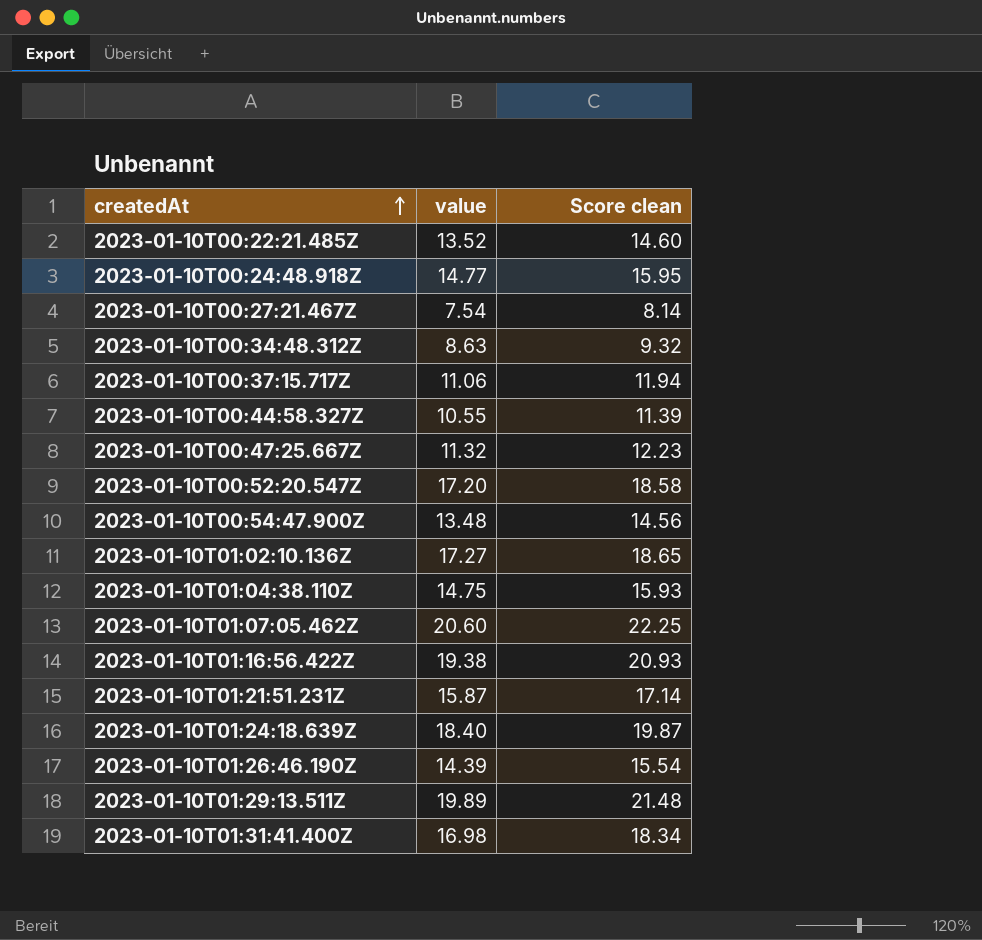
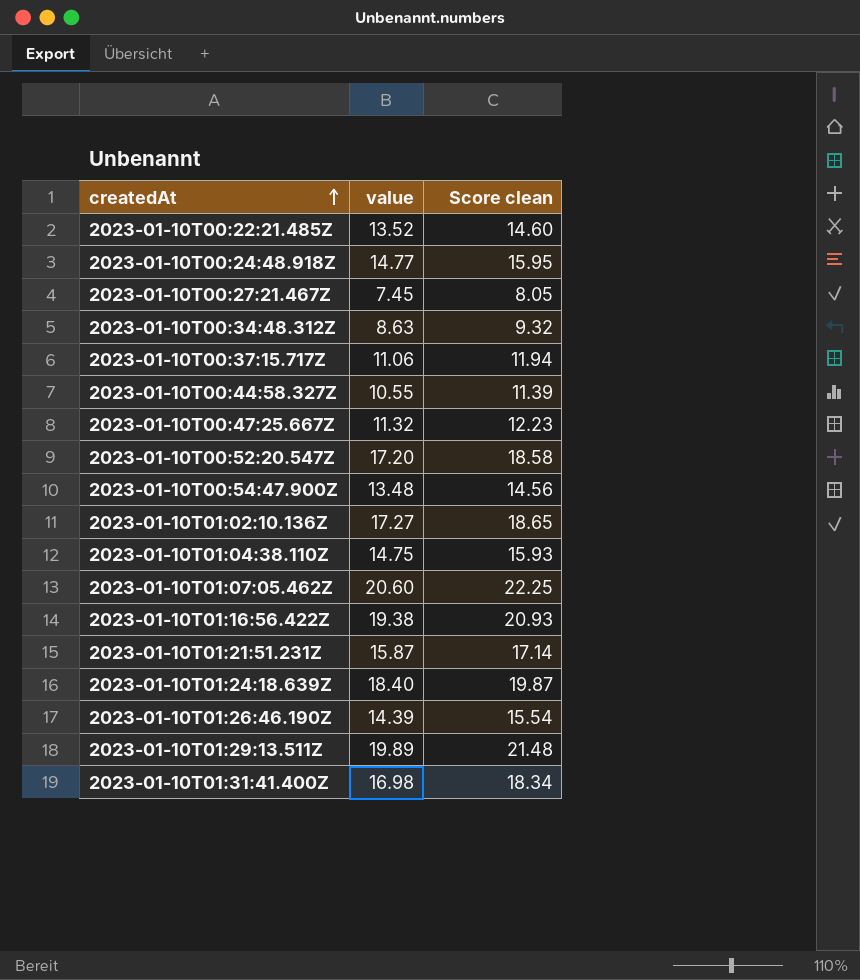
2023-01-10T00:27:21.467Z | value: 7.54 -> 7.45
2023-01-10T00:27:21.467Z | Score clean: 8.14 -> 8.05

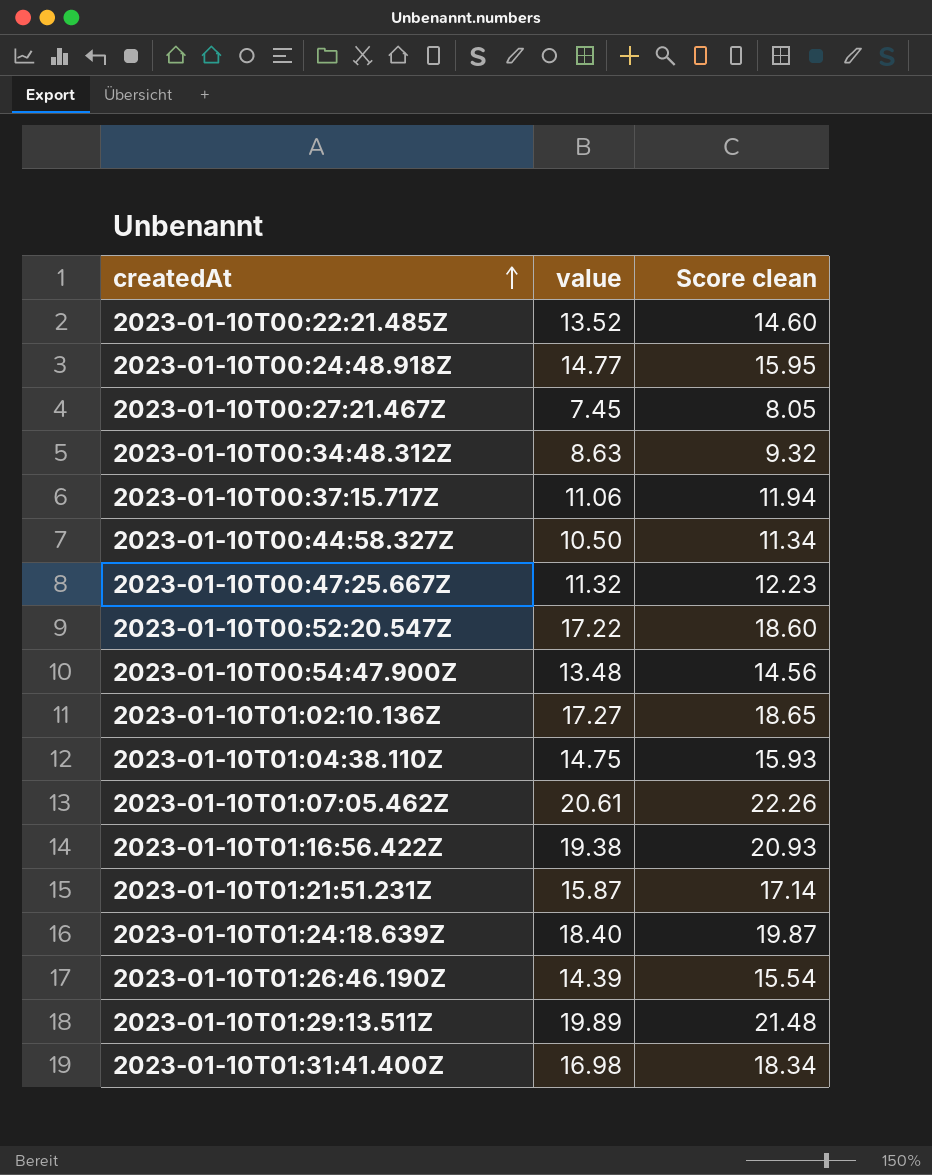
2023-01-10T00:44:58.327Z | value: 10.55 -> 10.50
2023-01-10T00:44:58.327Z | Score clean: 11.39 -> 11.34
2023-01-10T00:52:20.547Z | value: 17.20 -> 17.22
2023-01-10T00:52:20.547Z | Score clean: 18.58 -> 18.60
2023-01-10T01:07:05.462Z | value: 20.60 -> 20.61
2023-01-10T01:07:05.462Z | Score clean: 22.25 -> 22.26

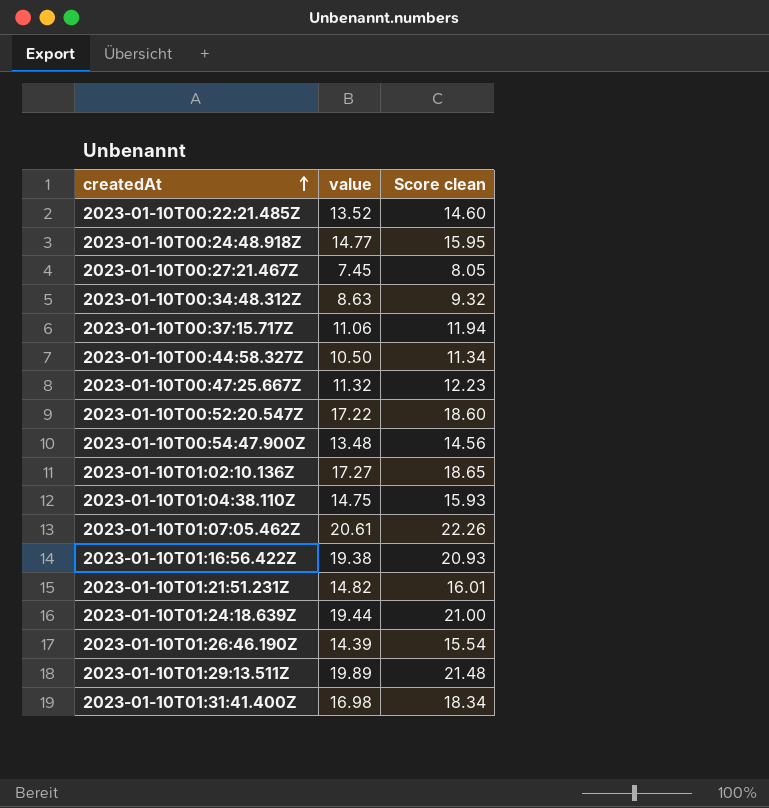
2023-01-10T01:21:51.231Z | value: 15.87 -> 14.82
2023-01-10T01:21:51.231Z | Score clean: 17.14 -> 16.01
2023-01-10T01:24:18.639Z | value: 18.40 -> 19.44
2023-01-10T01:24:18.639Z | Score clean: 19.87 -> 21.00

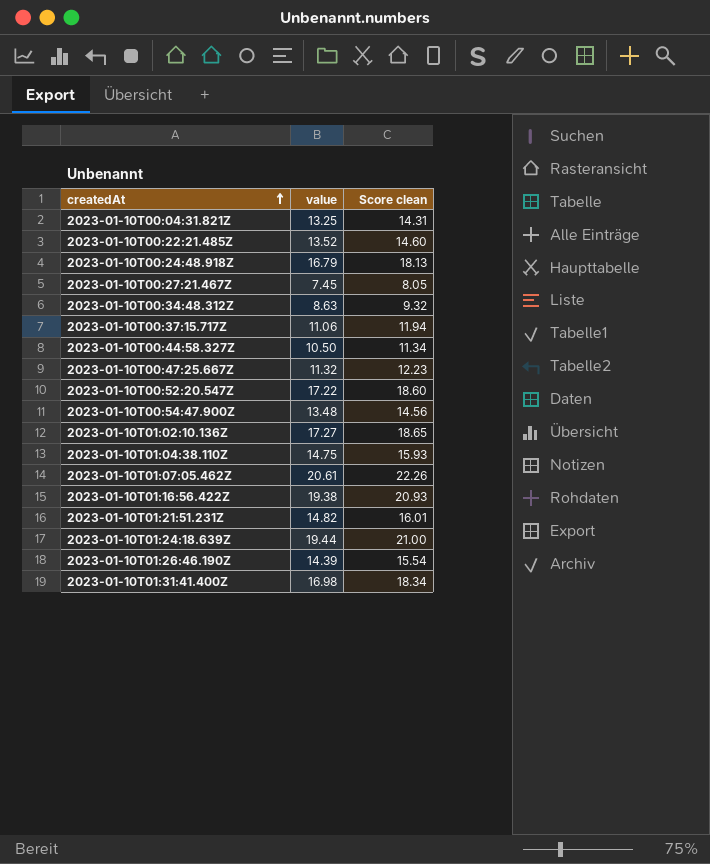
row 2023-01-10T01:29:13.511Z: 19.89 | 21.48 -> none
row 2023-01-10T00:04:31.821Z: none -> 13.25 | 14.31
2023-01-10T00:24:48.918Z | value: 14.77 -> 16.79
2023-01-10T00:24:48.918Z | Score clean: 15.95 -> 18.13

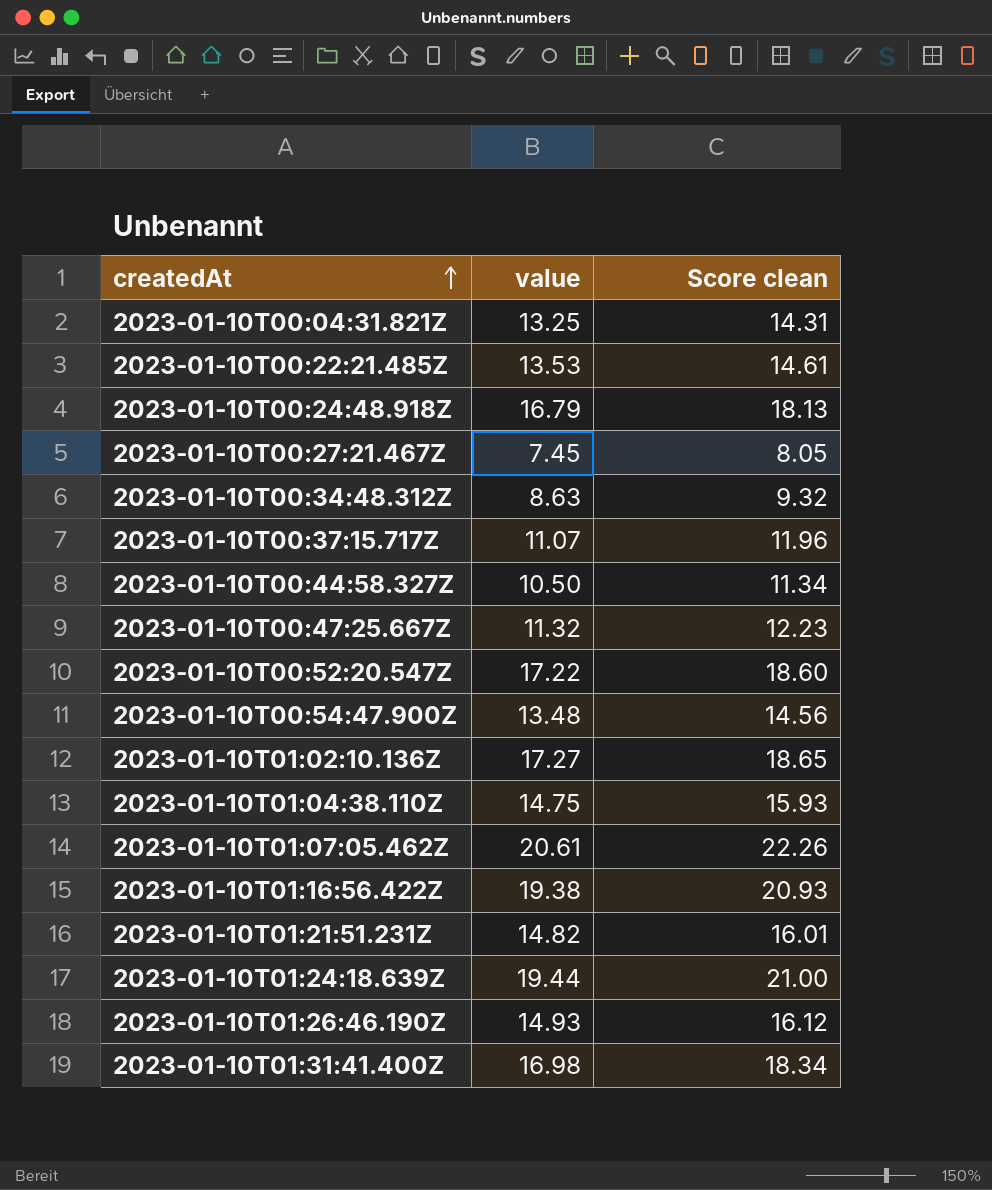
2023-01-10T00:22:21.485Z | value: 13.52 -> 13.53
2023-01-10T00:22:21.485Z | Score clean: 14.60 -> 14.61
2023-01-10T00:37:15.717Z | value: 11.06 -> 11.07
2023-01-10T00:37:15.717Z | Score clean: 11.94 -> 11.96
2023-01-10T01:26:46.190Z | value: 14.39 -> 14.93
2023-01-10T01:26:46.190Z | Score clean: 15.54 -> 16.12

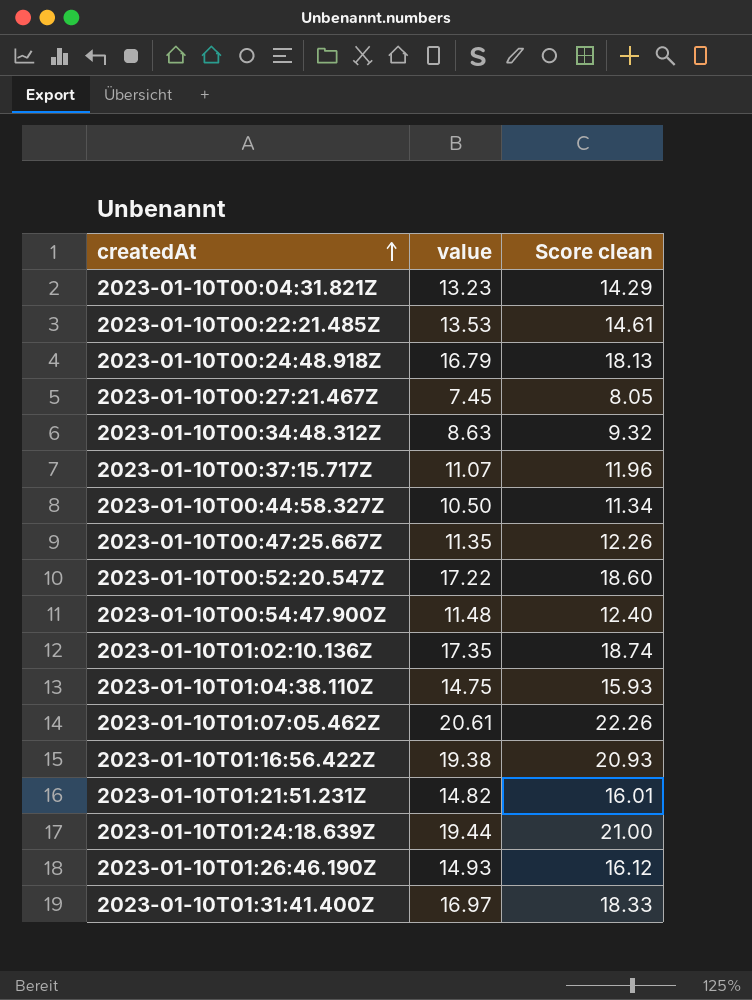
2023-01-10T00:04:31.821Z | value: 13.25 -> 13.23
2023-01-10T00:04:31.821Z | Score clean: 14.31 -> 14.29
2023-01-10T00:47:25.667Z | value: 11.32 -> 11.35
2023-01-10T00:47:25.667Z | Score clean: 12.23 -> 12.26
2023-01-10T00:54:47.900Z | value: 13.48 -> 11.48
2023-01-10T00:54:47.900Z | Score clean: 14.56 -> 12.40
2023-01-10T01:02:10.136Z | value: 17.27 -> 17.35
2023-01-10T01:02:10.136Z | Score clean: 18.65 -> 18.74
2023-01-10T01:31:41.400Z | value: 16.98 -> 16.97
2023-01-10T01:31:41.400Z | Score clean: 18.34 -> 18.33

